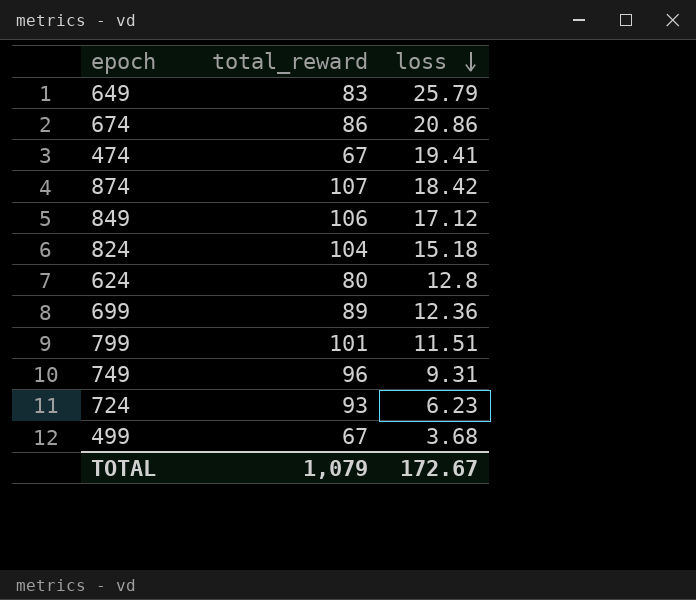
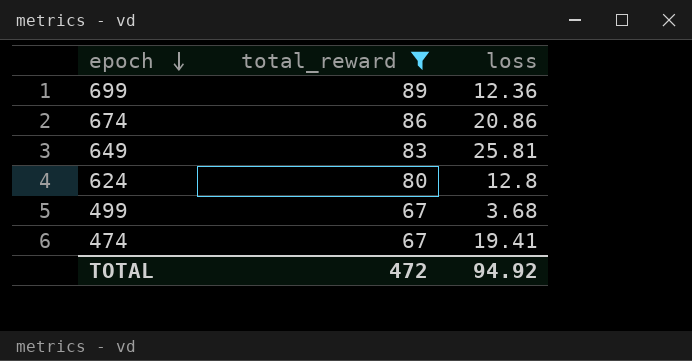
filter: none -> total_reward <= 89
row order: loss descending -> epoch descending
649 | loss: 25.79 -> 25.81
TOTAL | total_reward: 1,079 -> 472
TOTAL | loss: 172.67 -> 94.92

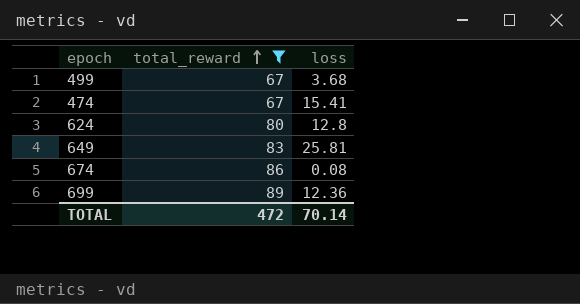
row order: epoch descending -> total_reward ascending
474 | loss: 19.41 -> 15.41
674 | loss: 20.86 -> 0.08
TOTAL | loss: 94.92 -> 70.14

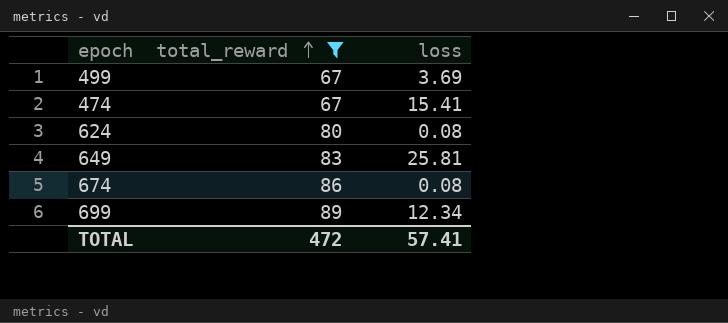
499 | loss: 3.68 -> 3.69
624 | loss: 12.8 -> 0.08
699 | loss: 12.36 -> 12.34
TOTAL | loss: 70.14 -> 57.41

